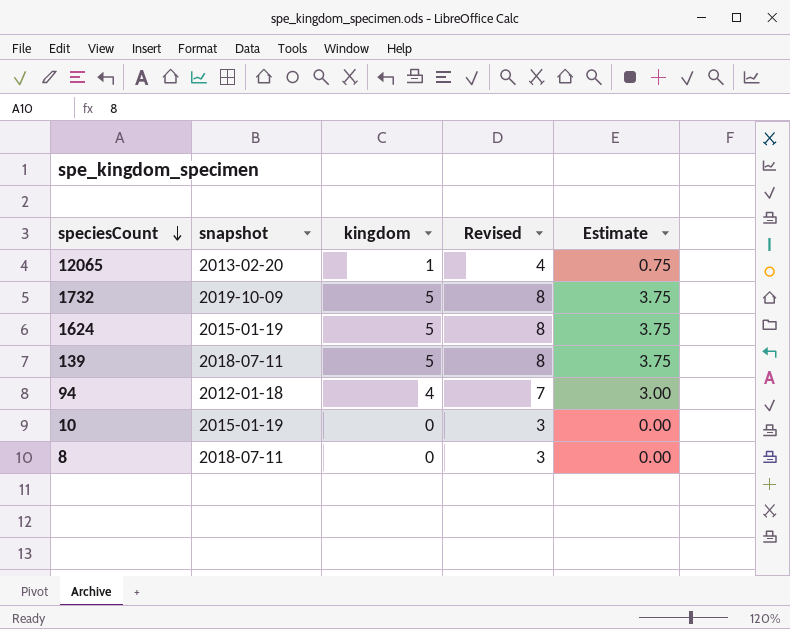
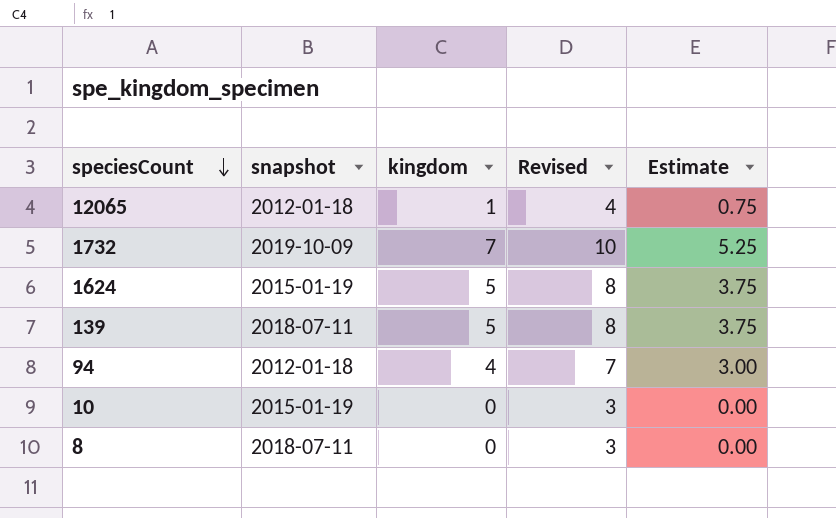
12065 | snapshot: 2013-02-20 -> 2012-01-18
1732 | kingdom: 5 -> 7
1732 | Revised: 8 -> 10
1732 | Estimate: 3.75 -> 5.25

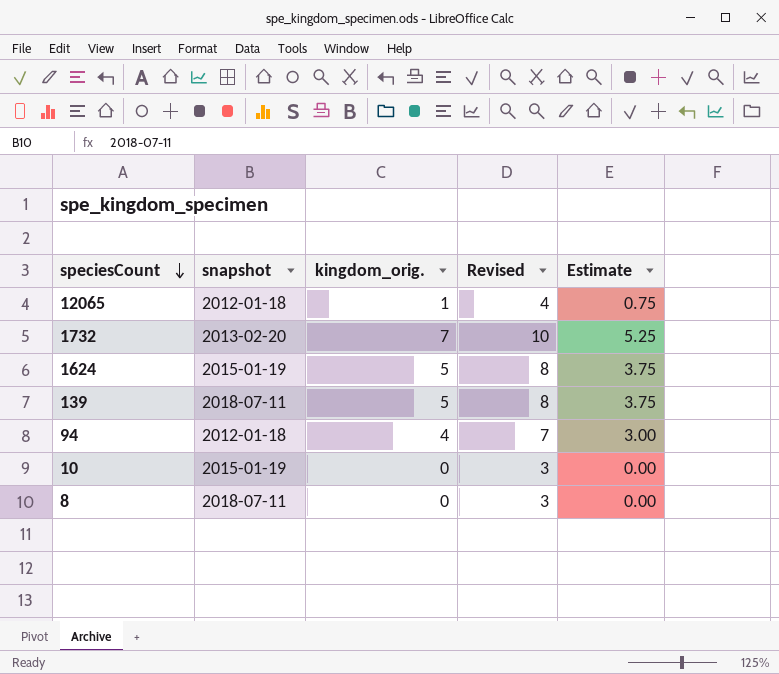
column name: kingdom -> kingdom_orig.
1732 | snapshot: 2019-10-09 -> 2013-02-20

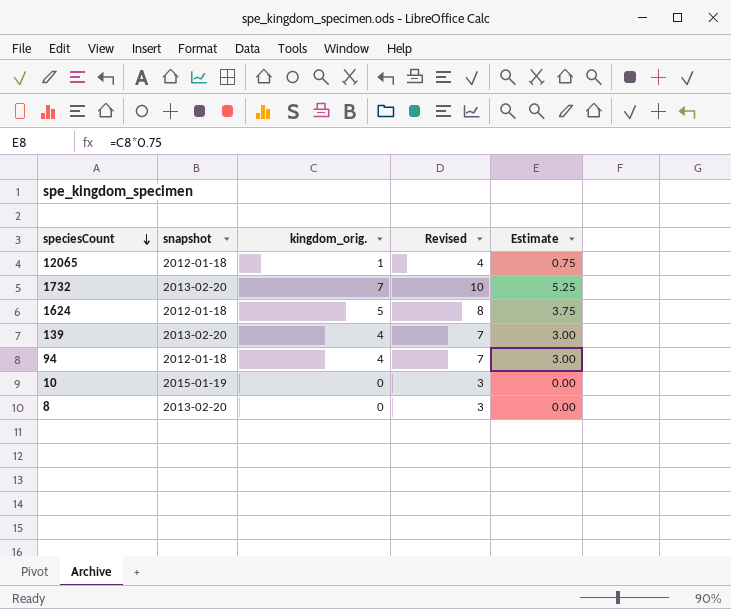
1624 | snapshot: 2015-01-19 -> 2012-01-18
139 | snapshot: 2018-07-11 -> 2013-02-20
139 | kingdom_orig.: 5 -> 4
139 | Revised: 8 -> 7
139 | Estimate: 3.75 -> 3.00
8 | snapshot: 2018-07-11 -> 2013-02-20

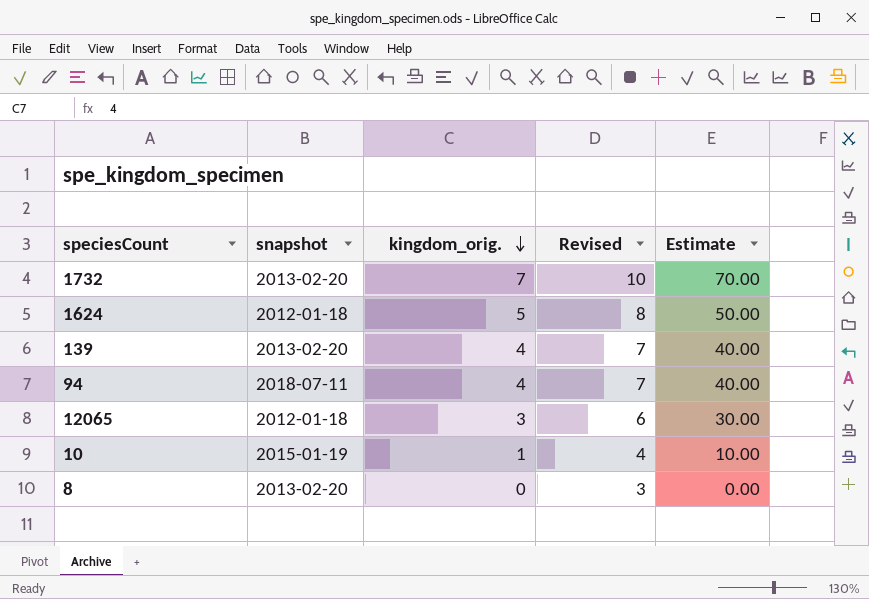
row order: speciesCount descending -> kingdom_orig. descending
column Estimate | formula: [kingdom_orig.] * 0.75 -> [kingdom_orig.] * 10
94 | snapshot: 2012-01-18 -> 2018-07-11
12065 | kingdom_orig.: 1 -> 3
12065 | Revised: 4 -> 6
10 | kingdom_orig.: 0 -> 1
10 | Revised: 3 -> 4

